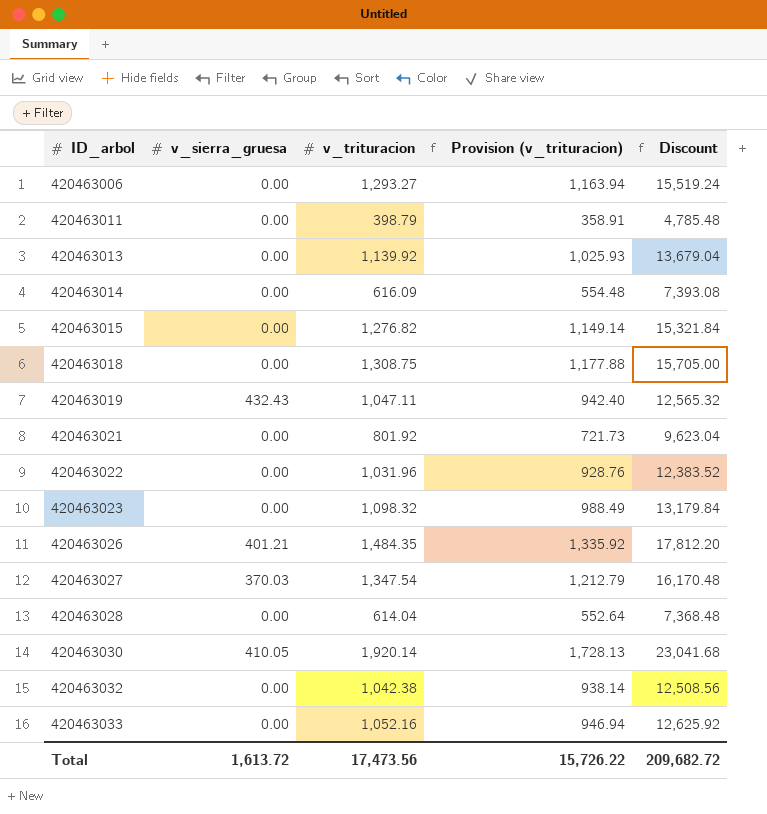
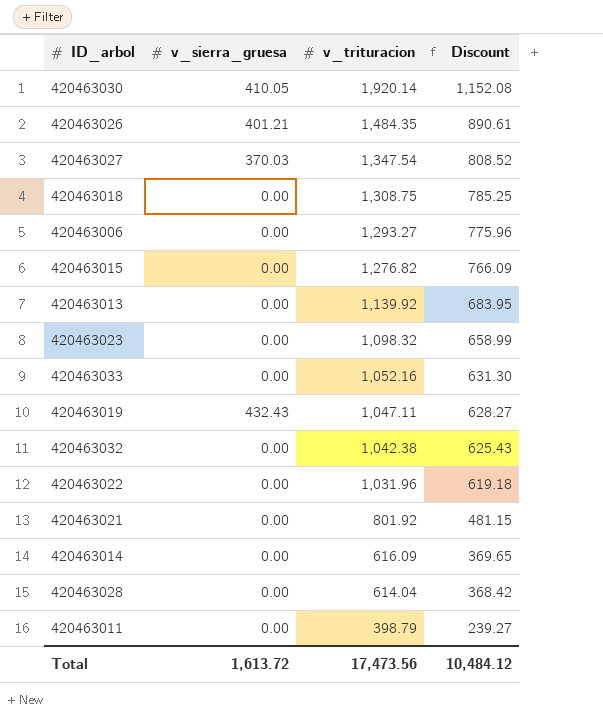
row order: ID_arbol ascending -> v_trituracion descending
column Provision (v_trituracion) | formula: [v_trituracion] * 0.9 -> none
column Discount | formula: [v_trituracion] * 12 -> [v_trituracion] * 0.6
Total | Discount: 209,682.72 -> 10,484.12

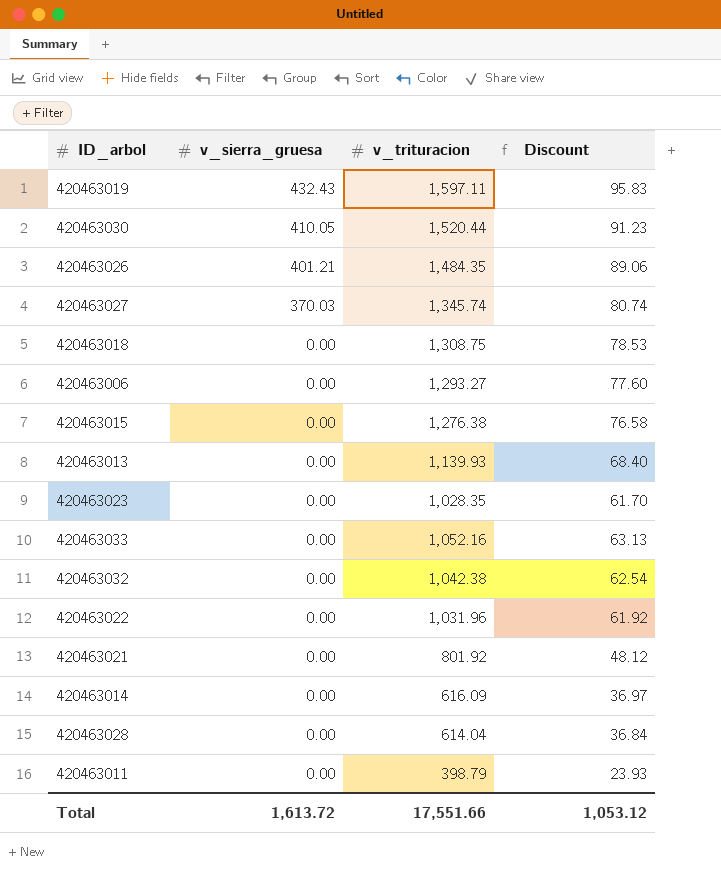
row order: v_trituracion descending -> v_sierra_gruesa descending
column Discount | formula: [v_trituracion] * 0.6 -> [v_trituracion] * 0.06
420463019 | v_trituracion: 1,047.11 -> 1,597.11
420463030 | v_trituracion: 1,920.14 -> 1,520.44
420463027 | v_trituracion: 1,347.54 -> 1,345.74
420463015 | v_trituracion: 1,276.82 -> 1,276.38
420463013 | v_trituracion: 1,139.92 -> 1,139.93
420463023 | v_trituracion: 1,098.32 -> 1,028.35
Total | v_trituracion: 17,473.56 -> 17,551.66
Total | Discount: 10,484.12 -> 1,053.12

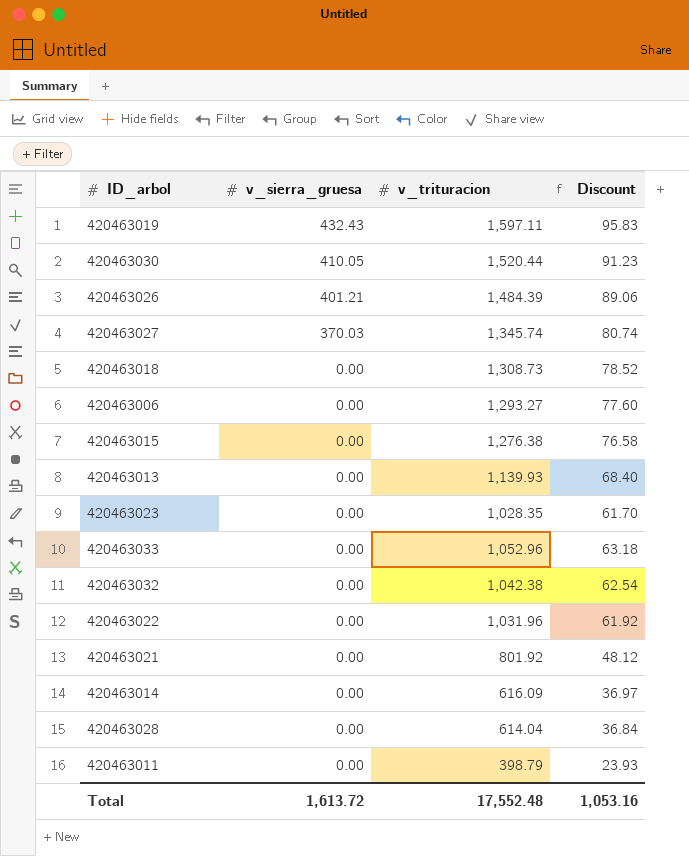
420463026 | v_trituracion: 1,484.35 -> 1,484.39
420463018 | v_trituracion: 1,308.75 -> 1,308.73
420463018 | Discount: 78.53 -> 78.52
420463033 | v_trituracion: 1,052.16 -> 1,052.96
420463033 | Discount: 63.13 -> 63.18
Total | v_trituracion: 17,551.66 -> 17,552.48
Total | Discount: 1,053.12 -> 1,053.16

